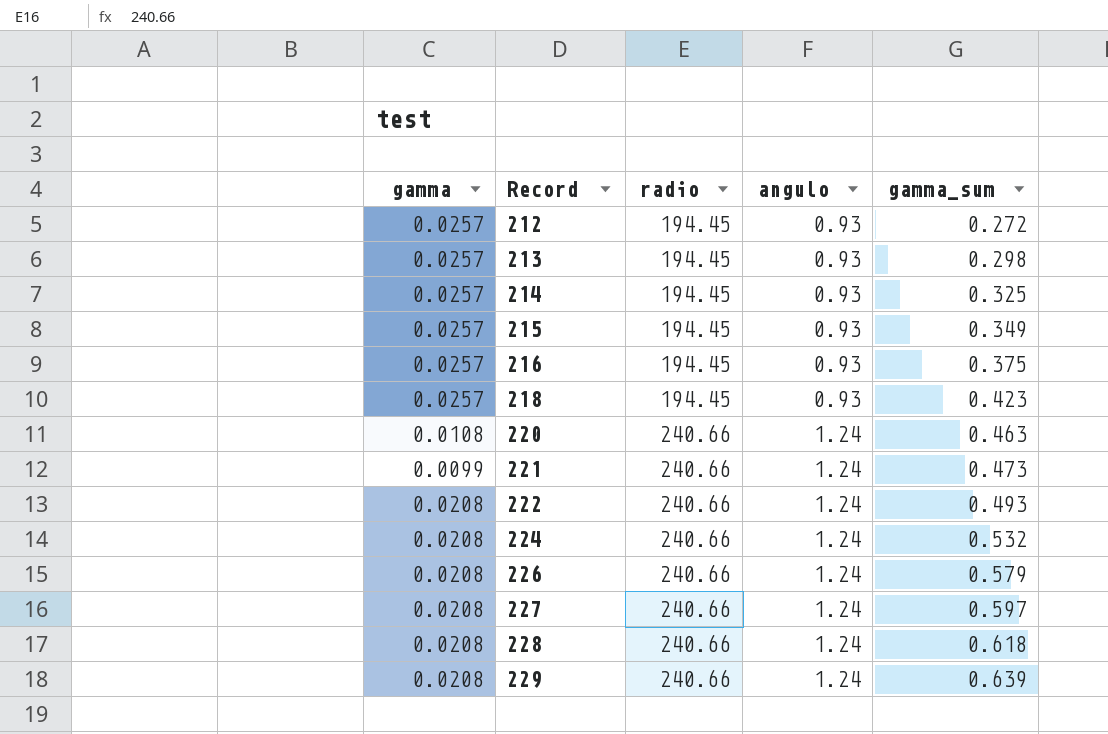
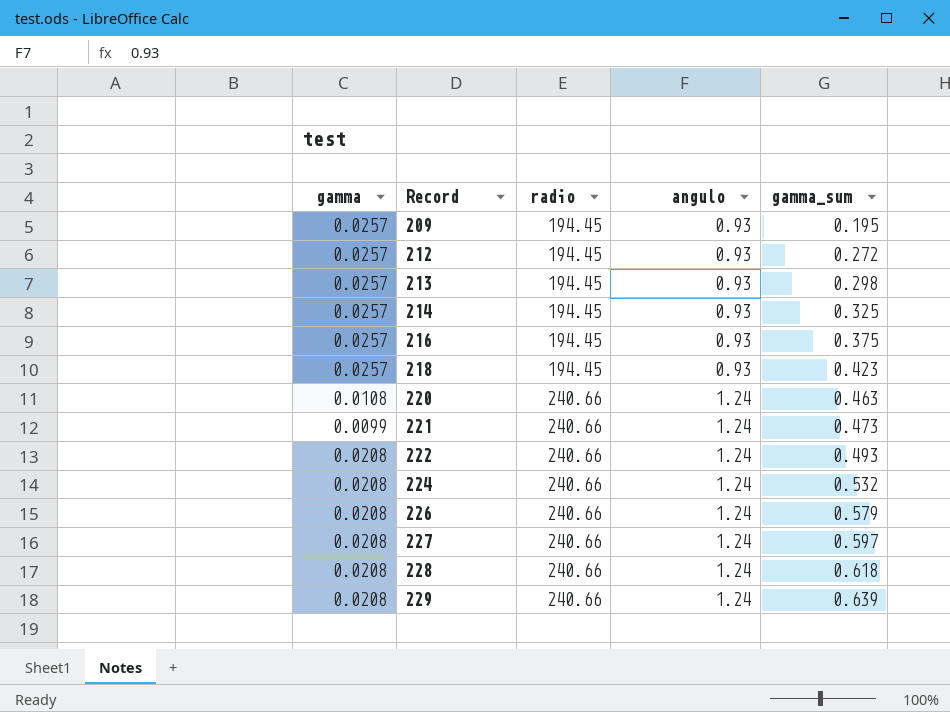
row 215: 0.0257 | 194.45 | 0.93 | 0.349 -> none
row 209: none -> 0.0257 | 194.45 | 0.93 | 0.195

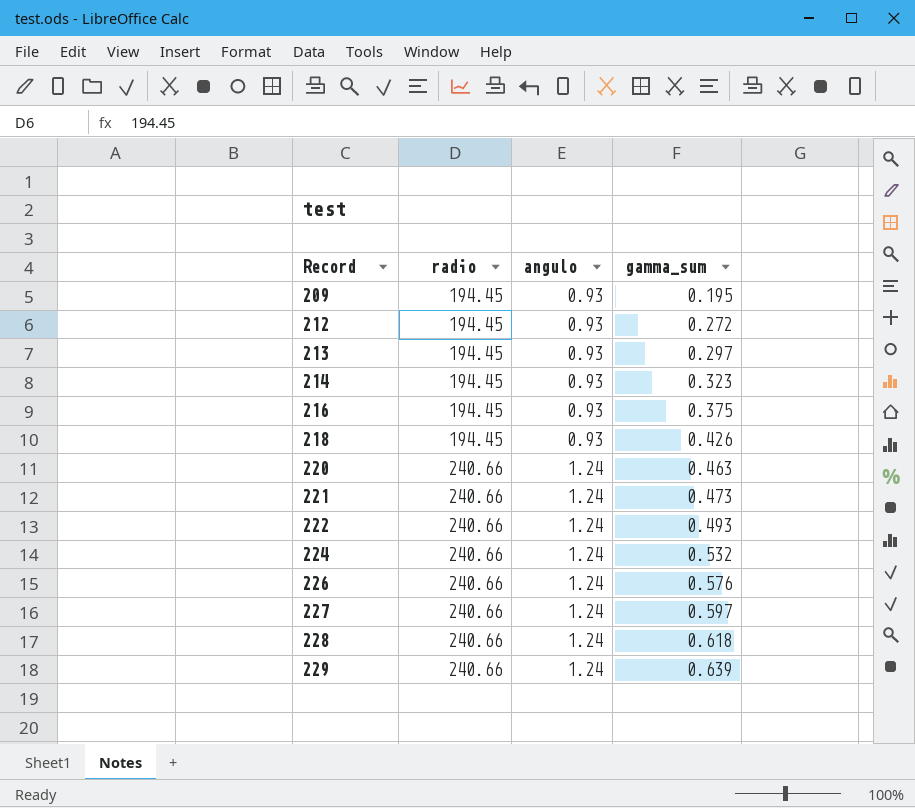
column gamma | position: 1 -> none
213 | gamma_sum: 0.298 -> 0.297
214 | gamma_sum: 0.325 -> 0.323
218 | gamma_sum: 0.423 -> 0.426
226 | gamma_sum: 0.579 -> 0.576

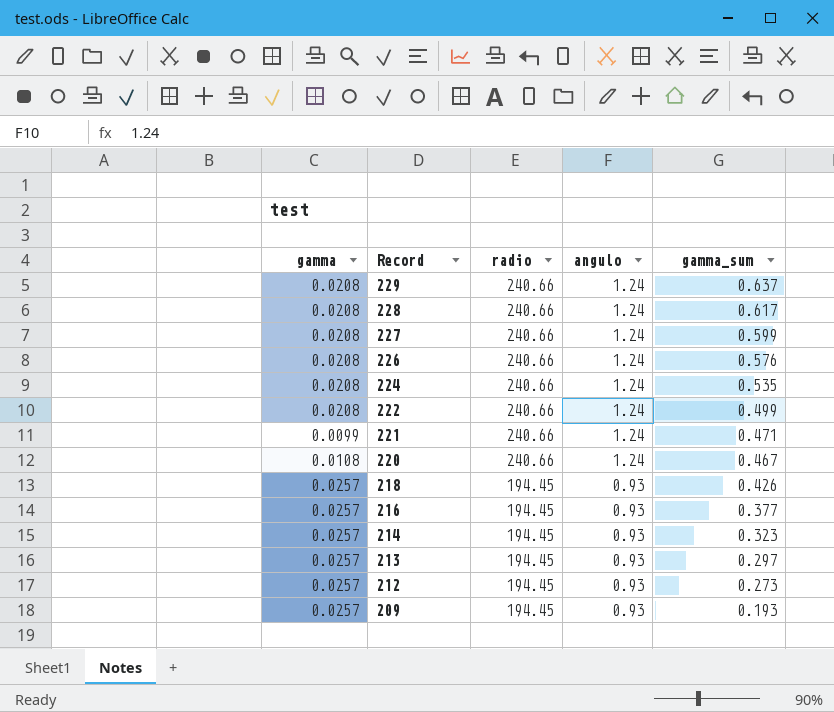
row order: Record ascending -> Record descending
column gamma | position: none -> 1
229 | gamma_sum: 0.639 -> 0.637
228 | gamma_sum: 0.618 -> 0.617
227 | gamma_sum: 0.597 -> 0.599
224 | gamma_sum: 0.532 -> 0.535
222 | gamma_sum: 0.493 -> 0.499
221 | gamma_sum: 0.473 -> 0.471
220 | gamma_sum: 0.463 -> 0.467
216 | gamma_sum: 0.375 -> 0.377
212 | gamma_sum: 0.272 -> 0.273
209 | gamma_sum: 0.195 -> 0.193

